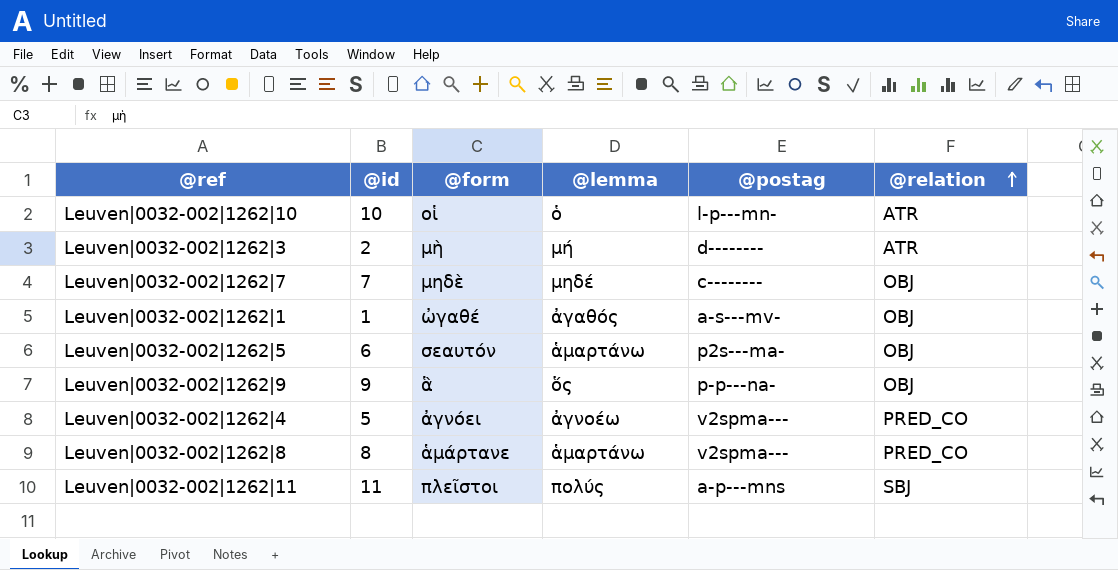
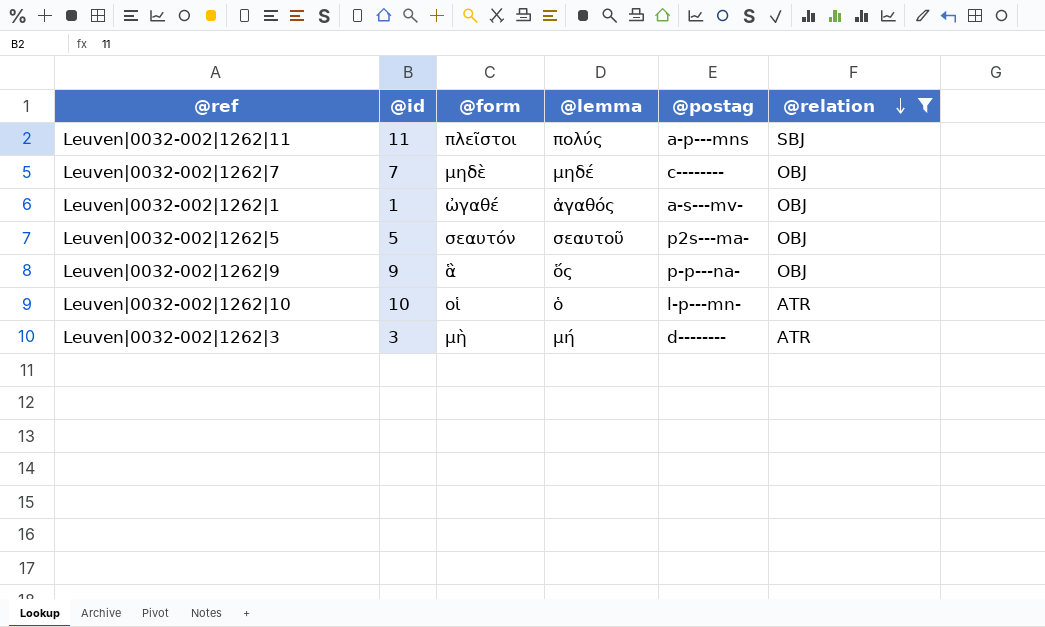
filter: none -> @relation != PRED_CO
row order: @relation ascending -> @relation descending
Leuven|0032-002|1262|5 | @id: 6 -> 5
Leuven|0032-002|1262|5 | @lemma: ἁμαρτάνω -> σεαυτοῦ
Leuven|0032-002|1262|3 | @id: 2 -> 3

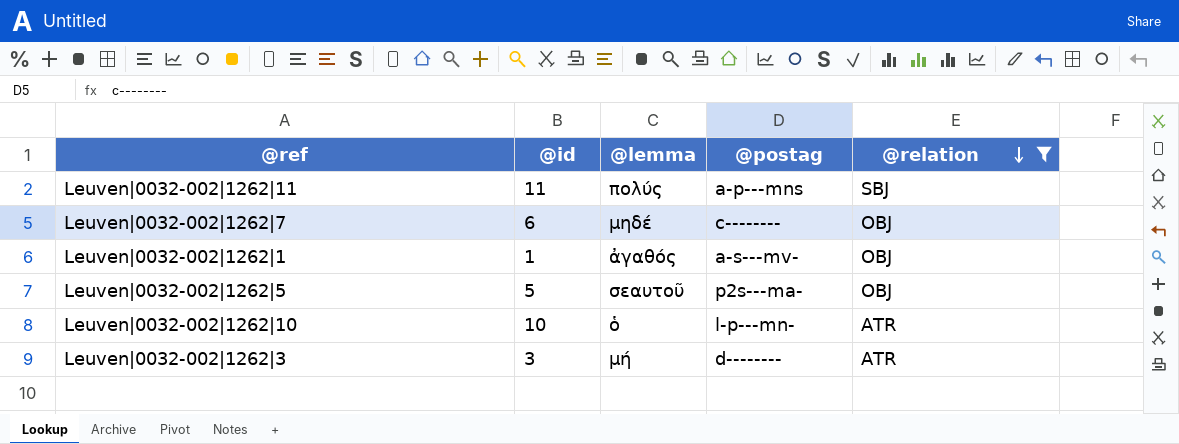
column @form | position: 3 -> none
row Leuven|0032-002|1262|9: 9 | ἃ | ὅς | p-p---na- | OBJ -> none
Leuven|0032-002|1262|7 | @id: 7 -> 6

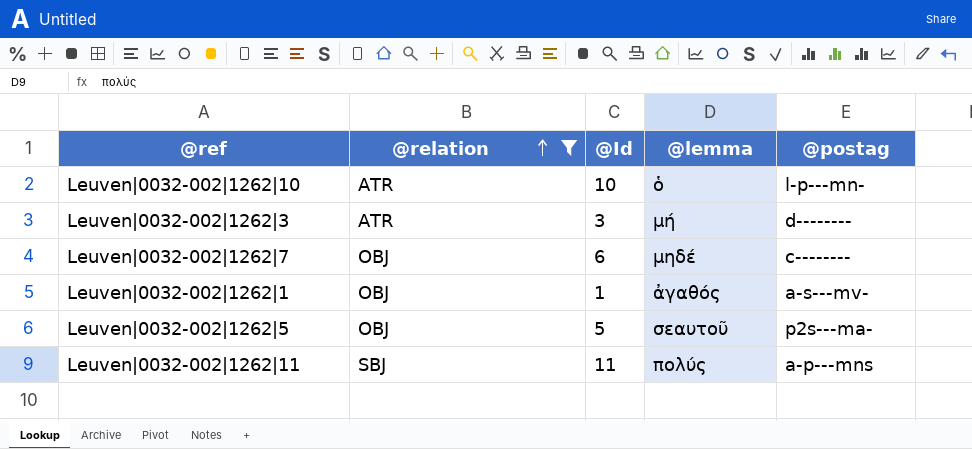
row order: @relation descending -> @relation ascending
column @relation | position: 5 -> 2
column name: @id -> @Id

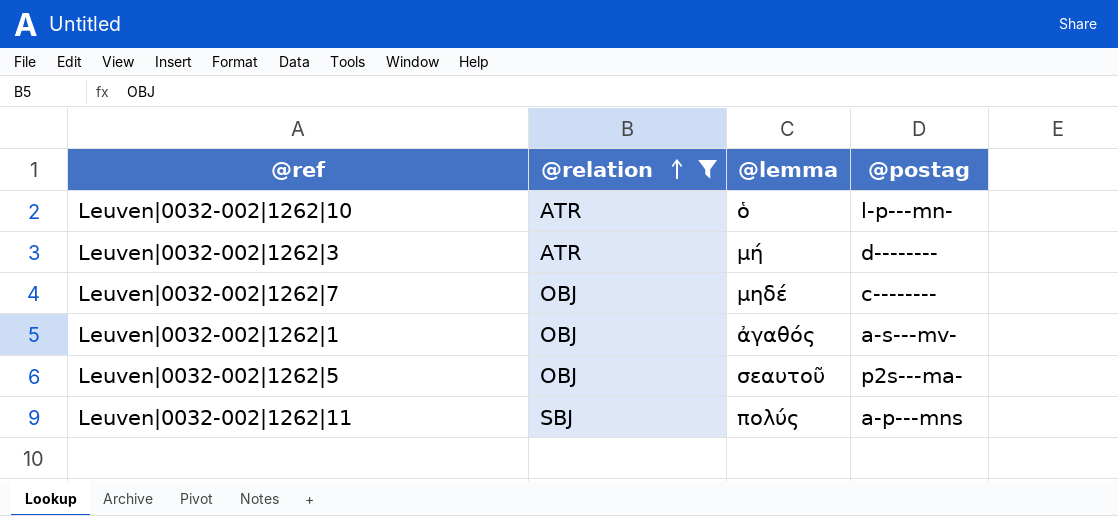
column @Id | position: 3 -> none

